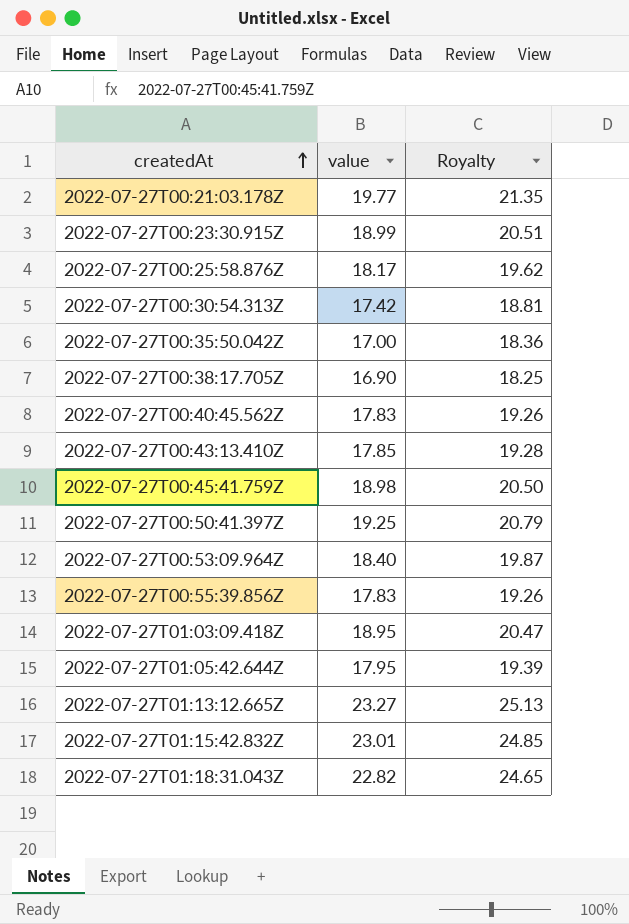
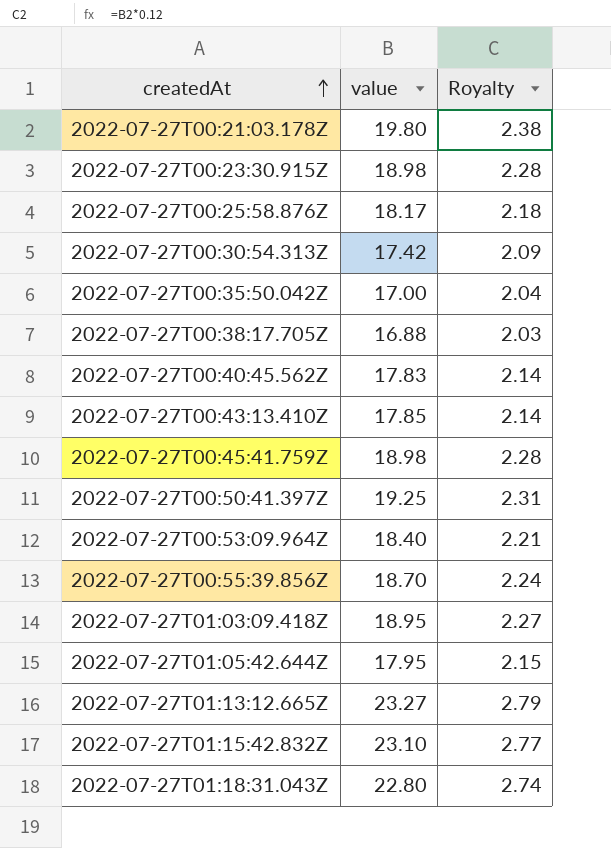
column Royalty | formula: [value] * 1.08 -> [value] * 0.12
2022-07-27T00:21:03.178Z | value: 19.77 -> 19.80
2022-07-27T00:23:30.915Z | value: 18.99 -> 18.98
2022-07-27T00:38:17.705Z | value: 16.90 -> 16.88
2022-07-27T00:55:39.856Z | value: 17.83 -> 18.70
2022-07-27T01:15:42.832Z | value: 23.01 -> 23.10
2022-07-27T01:18:31.043Z | value: 22.82 -> 22.80

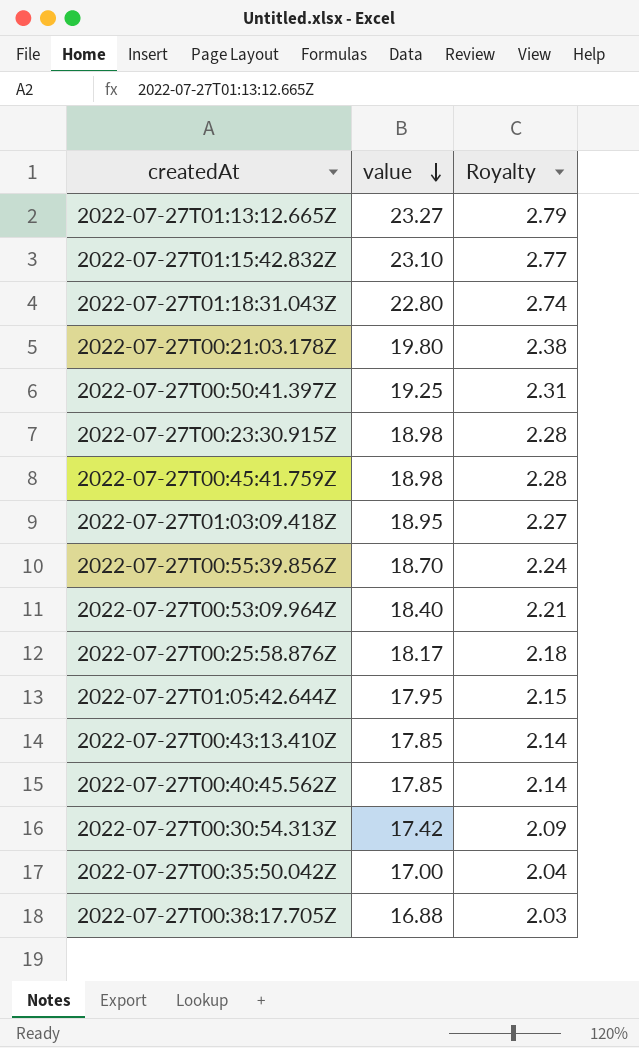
row order: createdAt ascending -> value descending
2022-07-27T00:40:45.562Z | value: 17.83 -> 17.85

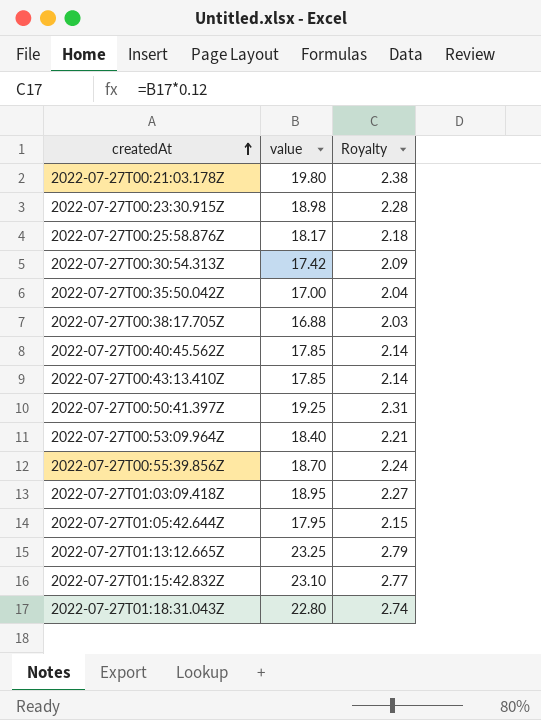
row order: value descending -> createdAt ascending
row 2022-07-27T00:45:41.759Z: 18.98 | 2.28 -> none
2022-07-27T01:13:12.665Z | value: 23.27 -> 23.25

